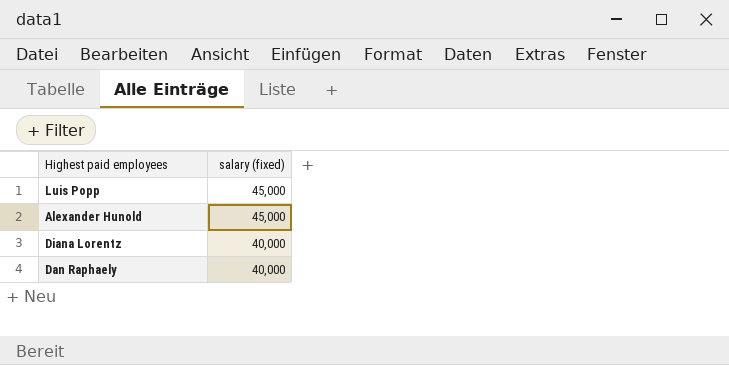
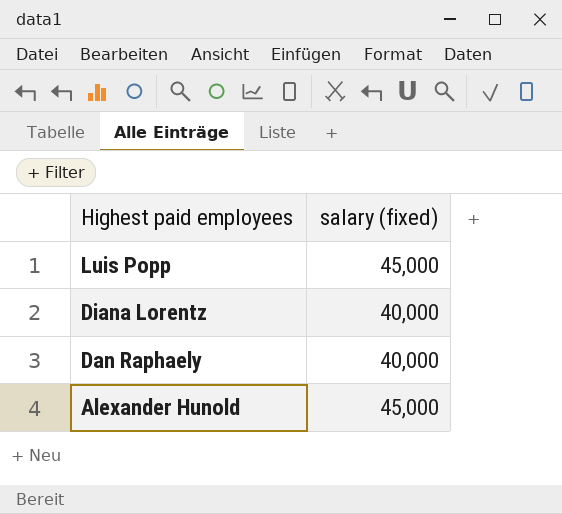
row order: salary (fixed) descending -> Highest paid employees descending

